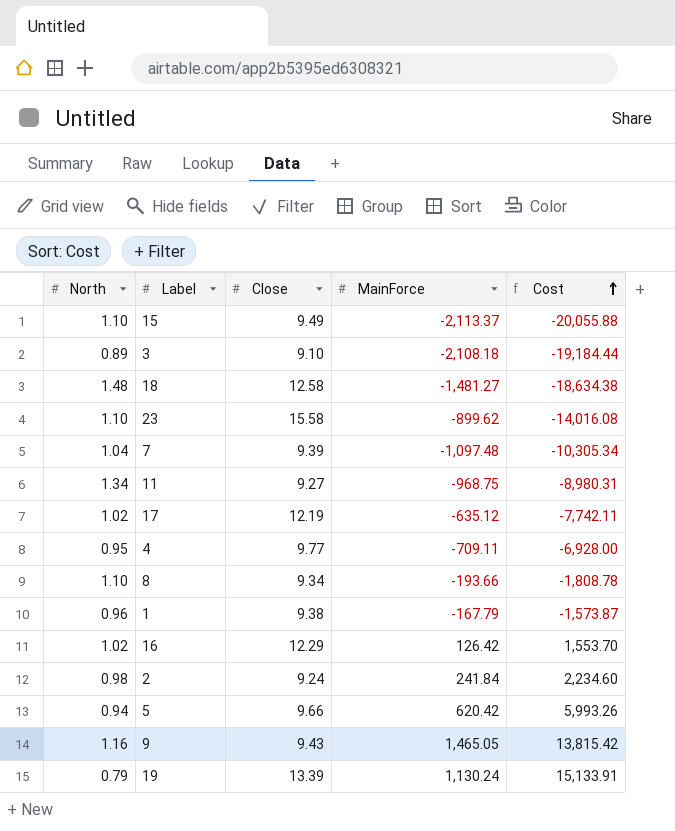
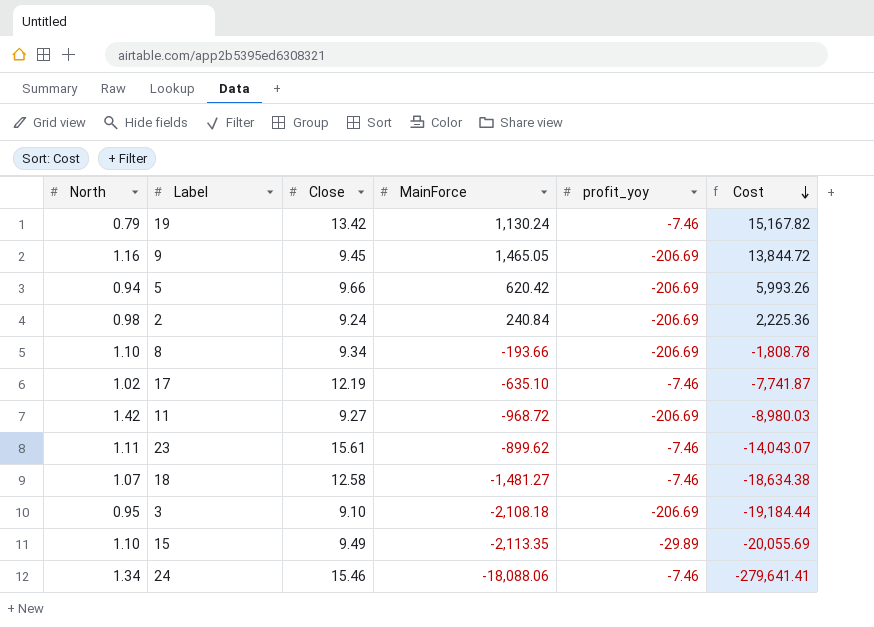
row order: Cost ascending -> Cost descending
column profit_yoy | position: none -> 5
row 7: 1.04 | 9.39 | -1,097.48 | -10,305.34 -> none
row 4: 0.95 | 9.77 | -709.11 | -6,928.00 -> none
row 1: 0.96 | 9.38 | -167.79 | -1,573.87 -> none
row 16: 1.02 | 12.29 | 126.42 | 1,553.70 -> none
19 | Close: 13.39 -> 13.42
19 | Cost: 15,133.91 -> 15,167.82
9 | Close: 9.43 -> 9.45
9 | Cost: 13,815.42 -> 13,844.72
2 | MainForce: 241.84 -> 240.84
2 | Cost: 2,234.60 -> 2,225.36
17 | MainForce: -635.12 -> -635.10
17 | Cost: -7,742.11 -> -7,741.87
11 | North: 1.34 -> 1.42
11 | MainForce: -968.75 -> -968.72
11 | Cost: -8,980.31 -> -8,980.03
23 | North: 1.10 -> 1.11
23 | Close: 15.58 -> 15.61
23 | Cost: -14,016.08 -> -14,043.07
18 | North: 1.48 -> 1.07
3 | North: 0.89 -> 0.95
15 | MainForce: -2,113.37 -> -2,113.35
15 | Cost: -20,055.88 -> -20,055.69
row 24: none -> 1.34 | 15.46 | -18,088.06 | -7.46 | -279,641.41

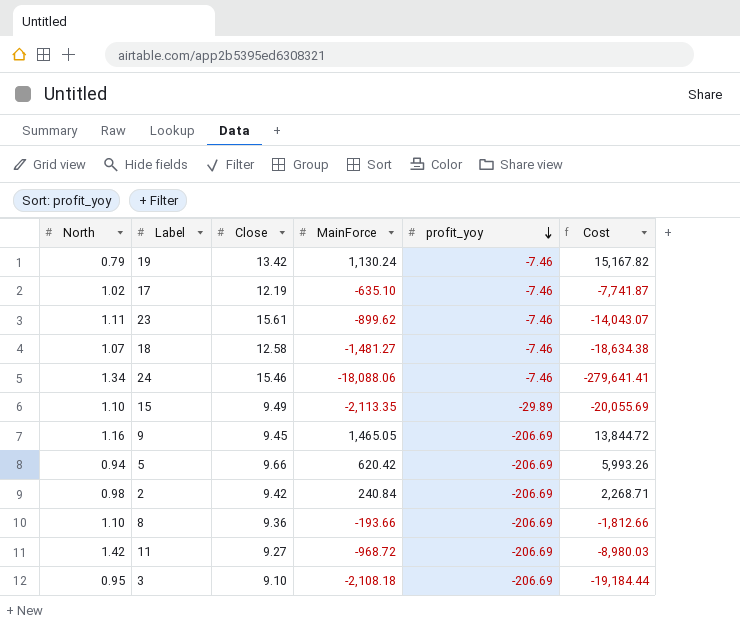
row order: Cost descending -> profit_yoy descending
2 | Close: 9.24 -> 9.42
2 | Cost: 2,225.36 -> 2,268.71
8 | Close: 9.34 -> 9.36
8 | Cost: -1,808.78 -> -1,812.66

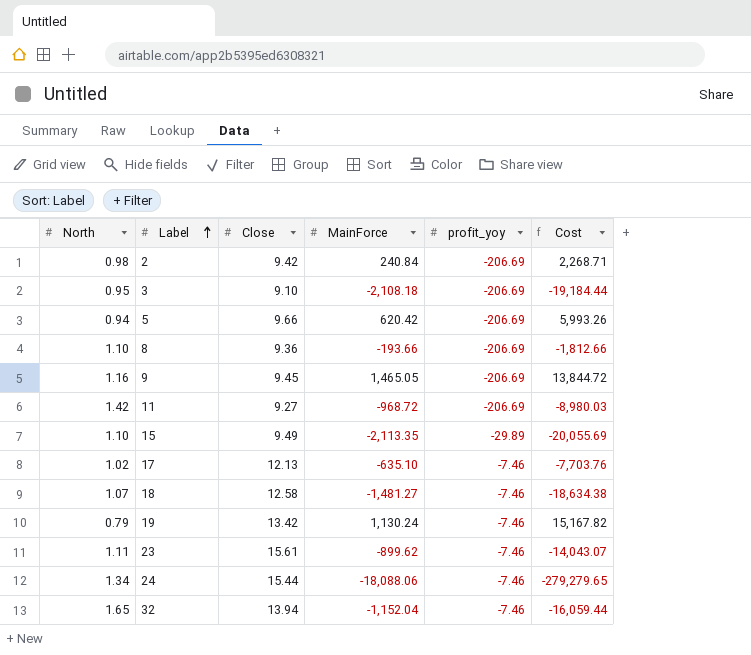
row order: profit_yoy descending -> Label ascending
17 | Close: 12.19 -> 12.13
17 | Cost: -7,741.87 -> -7,703.76
24 | Close: 15.46 -> 15.44
24 | Cost: -279,641.41 -> -279,279.65
row 32: none -> 1.65 | 13.94 | -1,152.04 | -7.46 | -16,059.44

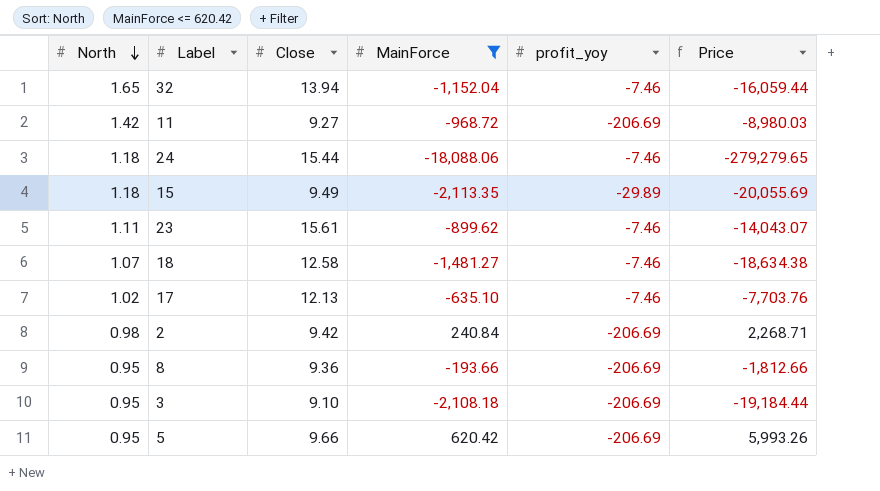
filter: none -> MainForce <= 620.42
row order: Label ascending -> North descending
column name: Cost -> Price
24 | North: 1.34 -> 1.18
15 | North: 1.10 -> 1.18
8 | North: 1.10 -> 0.95
5 | North: 0.94 -> 0.95

